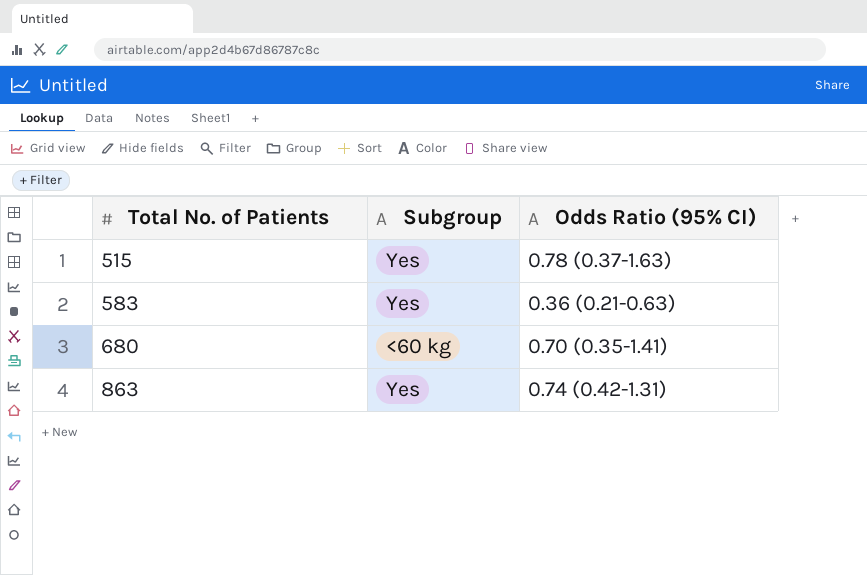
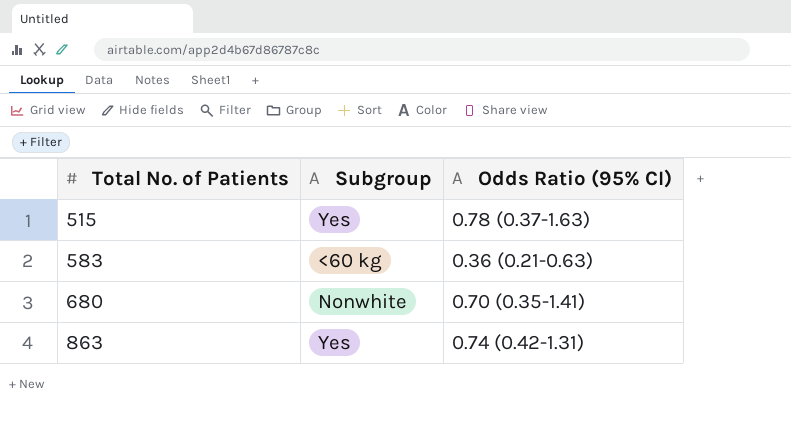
583 | Subgroup: Yes -> <60 kg
680 | Subgroup: <60 kg -> Nonwhite

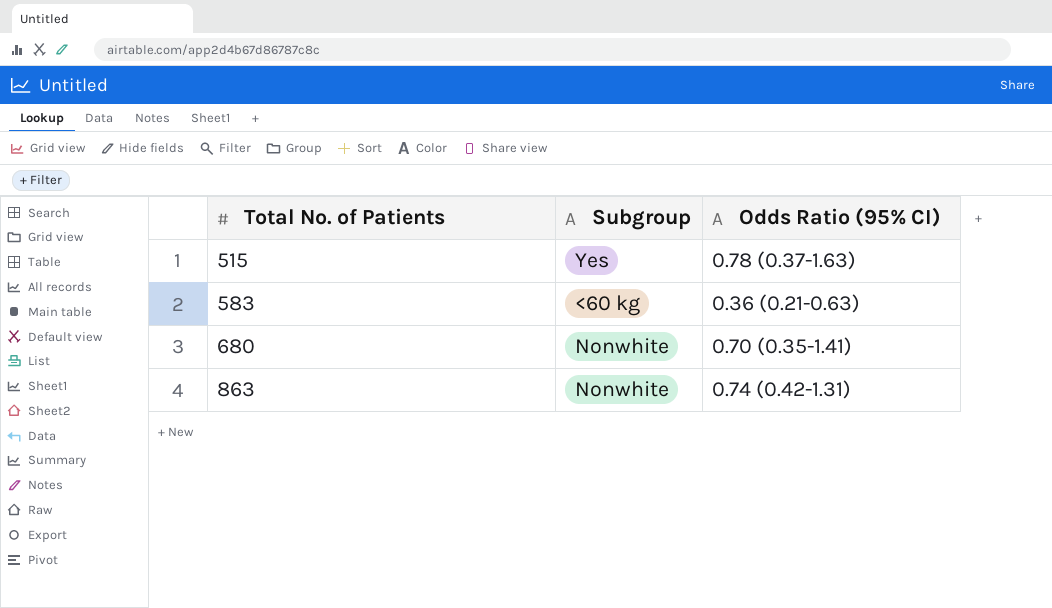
863 | Subgroup: Yes -> Nonwhite

